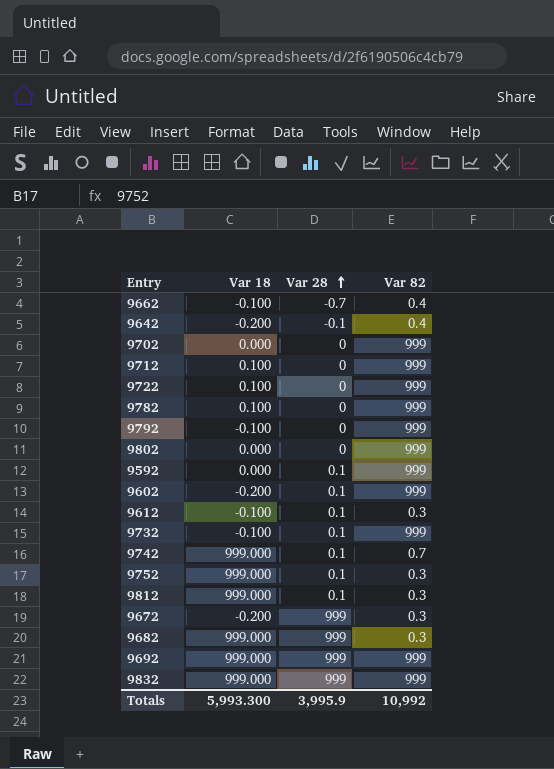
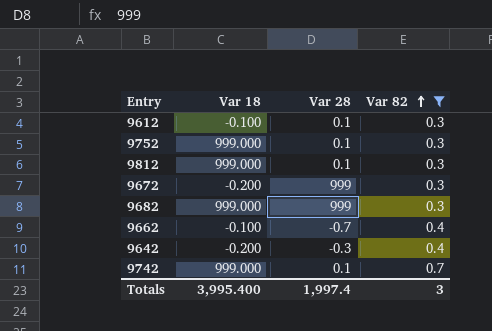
filter: none -> Var 82 != 999
row order: Var 28 ascending -> Var 82 ascending
9642 | Var 28: -0.1 -> -0.3
Totals | Var 18: 5,993.300 -> 3,995.400
Totals | Var 28: 3,995.9 -> 1,997.4
Totals | Var 82: 10,992 -> 3

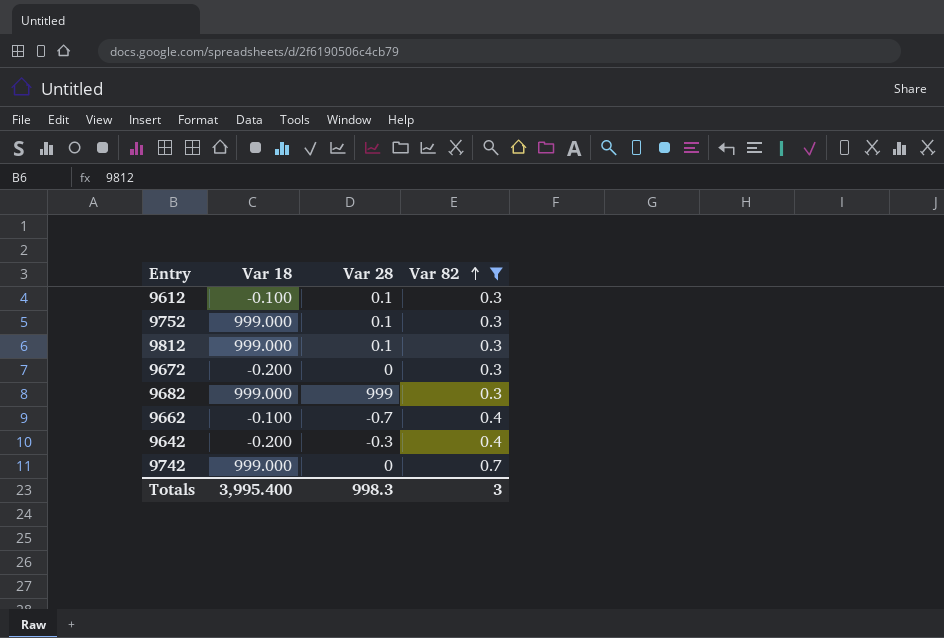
9672 | Var 28: 999 -> 0
9742 | Var 28: 0.1 -> 0
Totals | Var 28: 1,997.4 -> 998.3

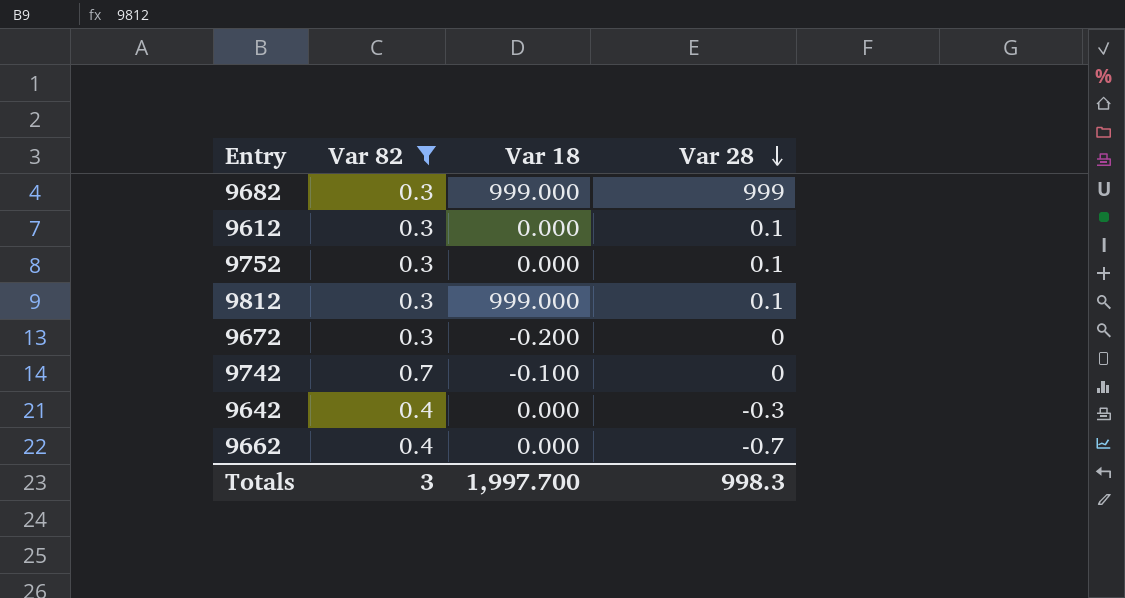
row order: Var 82 ascending -> Var 28 descending
column Var 82 | position: 4 -> 2
9612 | Var 18: -0.100 -> 0.000
9752 | Var 18: 999.000 -> 0.000
9742 | Var 18: 999.000 -> -0.100
9642 | Var 18: -0.200 -> 0.000
9662 | Var 18: -0.100 -> 0.000
Totals | Var 18: 3,995.400 -> 1,997.700

